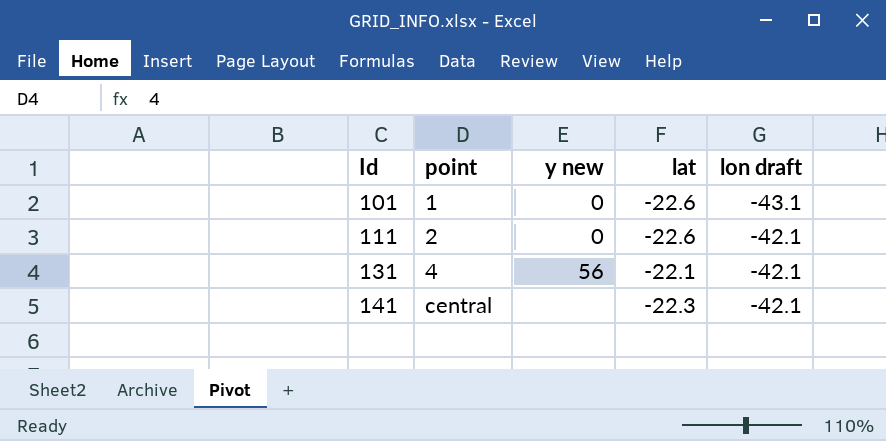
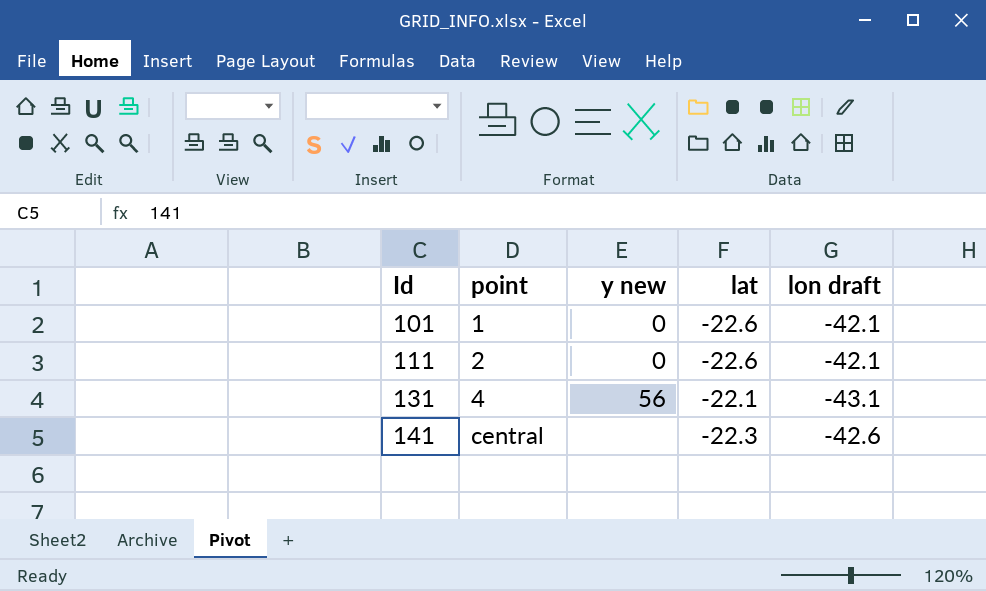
101 | lon draft: -43.1 -> -42.1
131 | lon draft: -42.1 -> -43.1
141 | lon draft: -42.1 -> -42.6

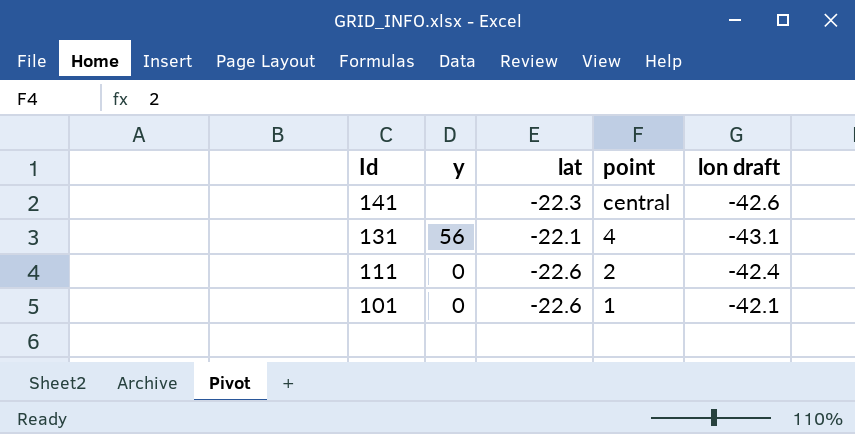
row order: Id ascending -> Id descending
column name: y new -> y
column point | position: 2 -> 4
111 | lon draft: -42.1 -> -42.4

